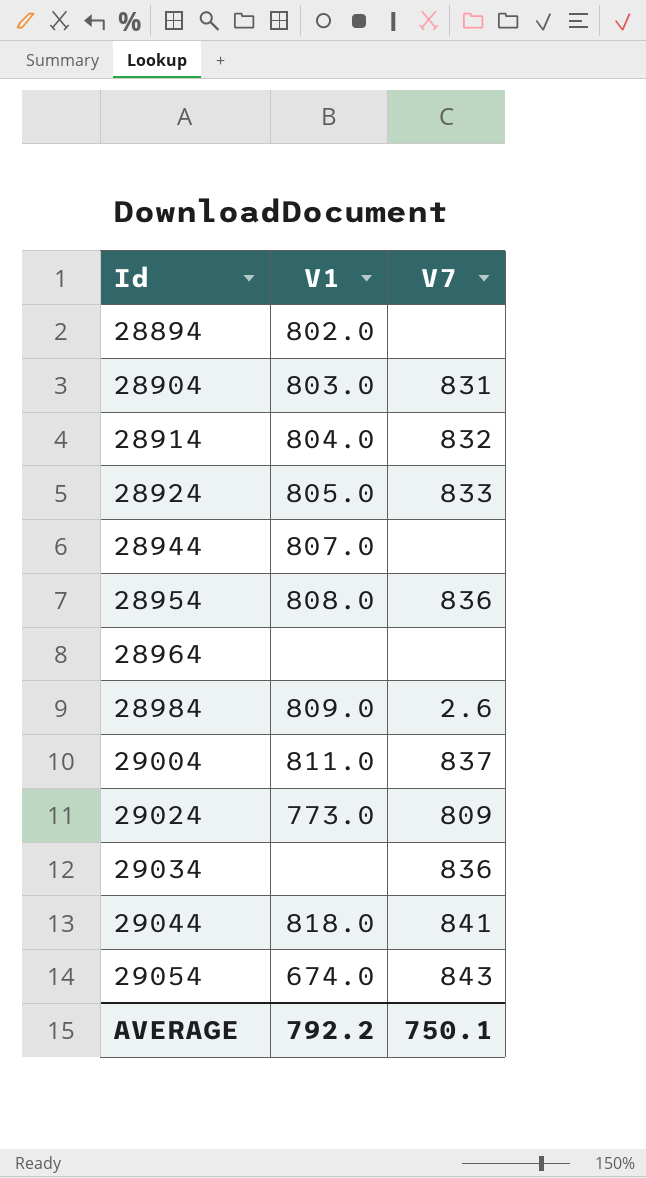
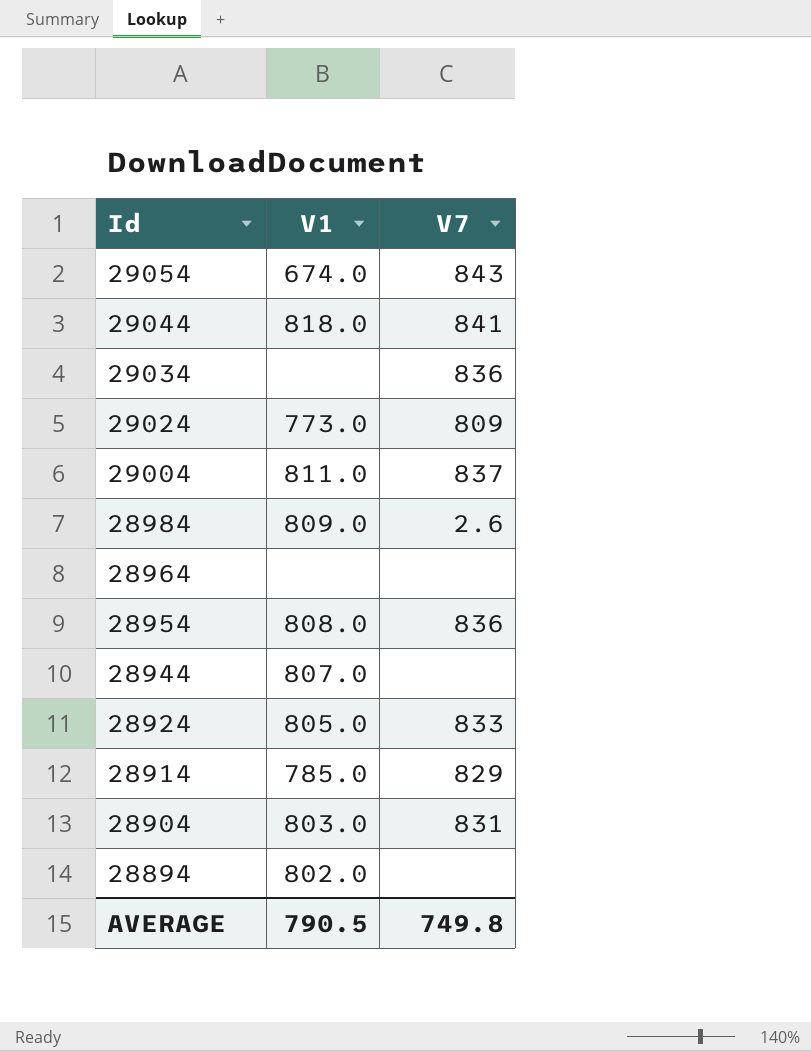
row order: Id ascending -> Id descending
28914 | V1: 804.0 -> 785.0
28914 | V7: 832 -> 829
AVERAGE | V1: 792.2 -> 790.5
AVERAGE | V7: 750.1 -> 749.8

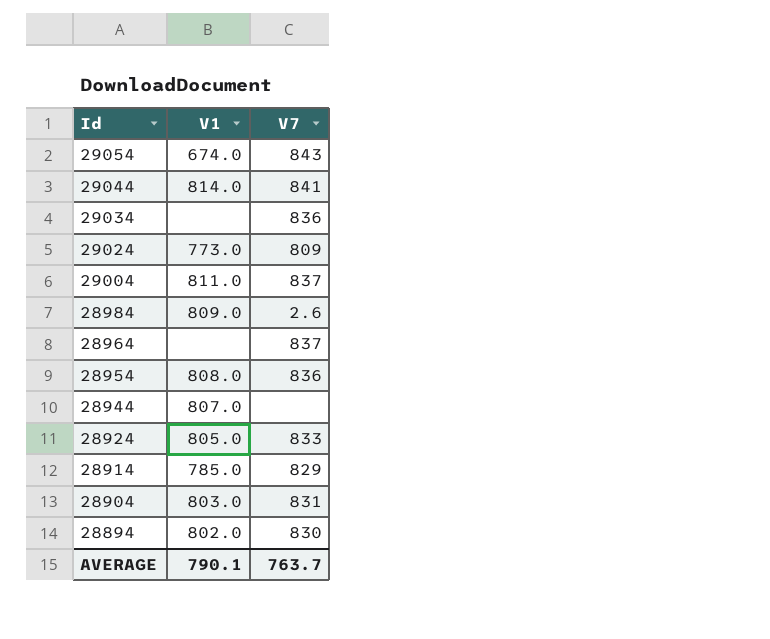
29044 | V1: 818.0 -> 814.0
28964 | V7: none -> 837
28894 | V7: none -> 830
AVERAGE | V1: 790.5 -> 790.1
AVERAGE | V7: 749.8 -> 763.7

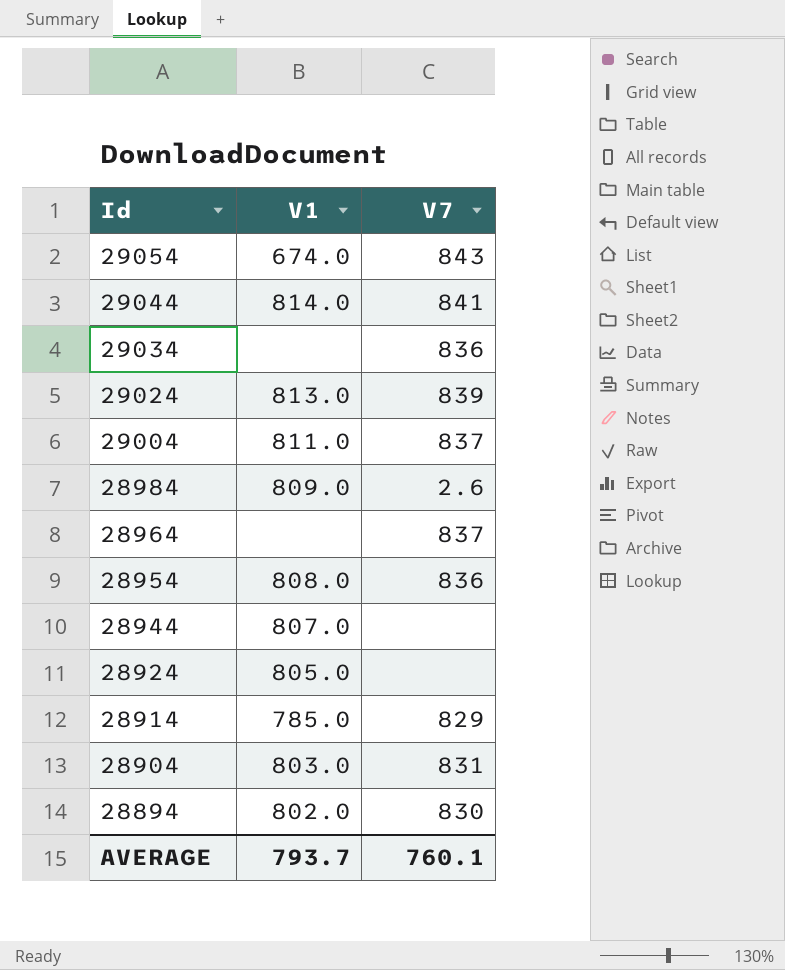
29024 | V1: 773.0 -> 813.0
29024 | V7: 809 -> 839
28924 | V7: 833 -> none
AVERAGE | V1: 790.1 -> 793.7
AVERAGE | V7: 763.7 -> 760.1

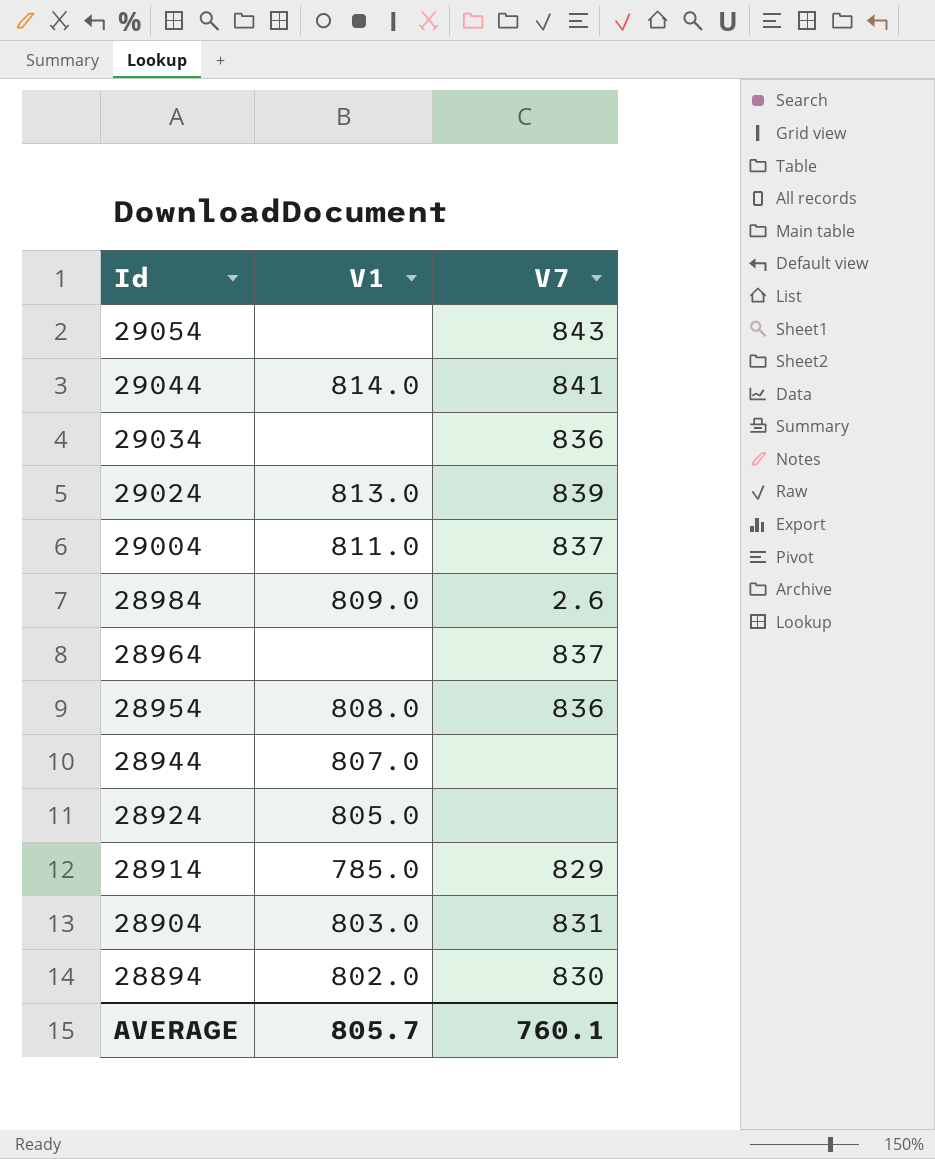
29054 | V1: 674.0 -> none
AVERAGE | V1: 793.7 -> 805.7

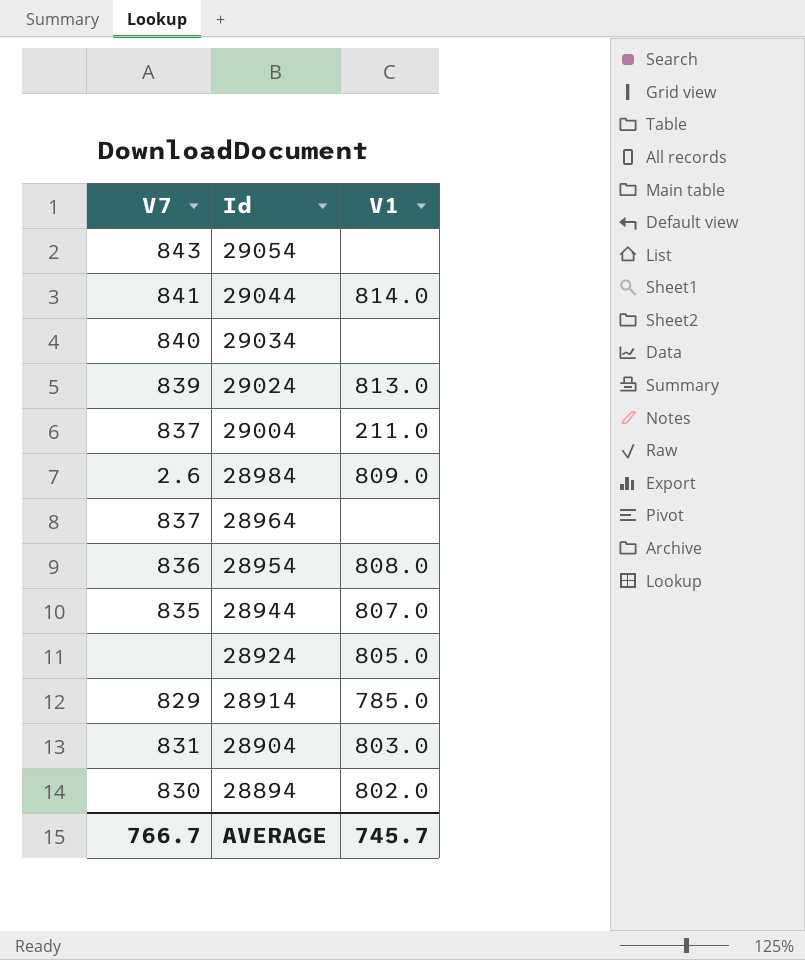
column V7 | position: 3 -> 1
29034 | V7: 836 -> 840
29004 | V1: 811.0 -> 211.0
28944 | V7: none -> 835
AVERAGE | V7: 760.1 -> 766.7
AVERAGE | V1: 805.7 -> 745.7

